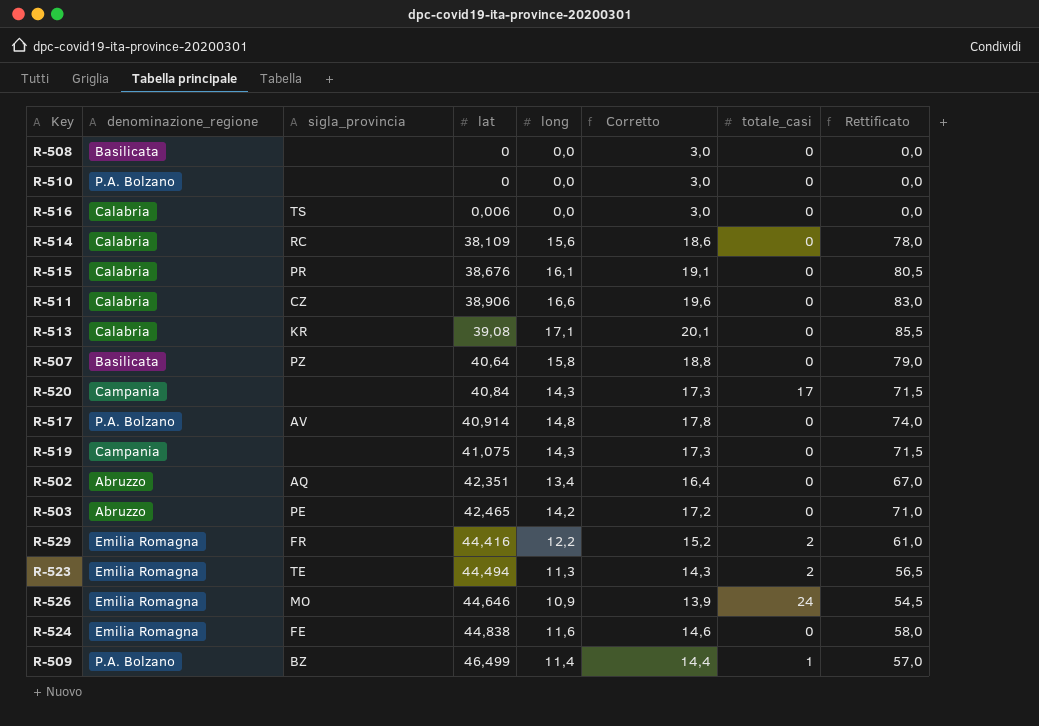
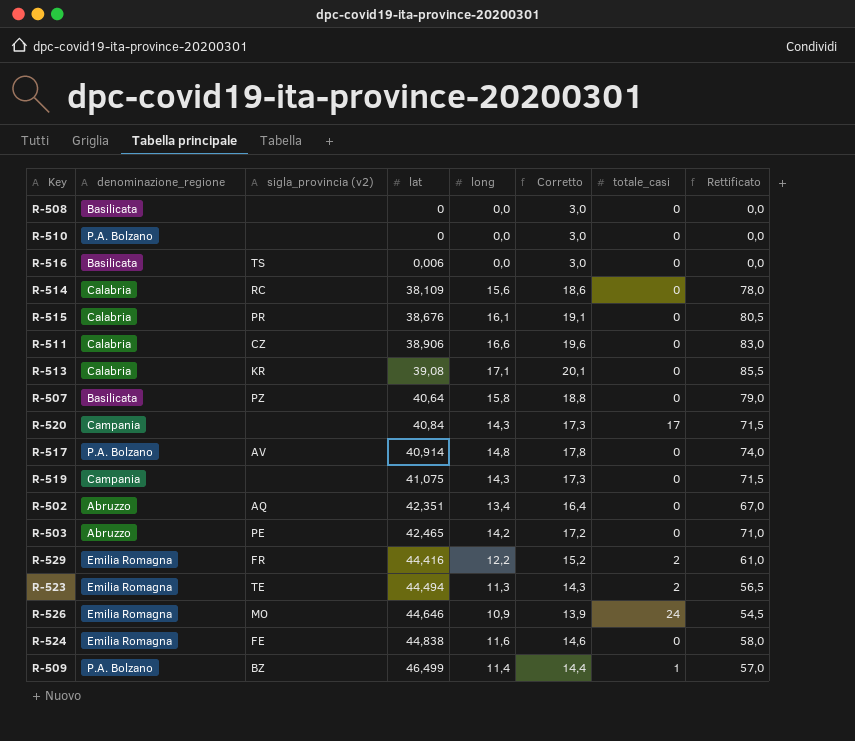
column name: sigla_provincia -> sigla_provincia (v2)
R-516 | denominazione_regione: Calabria -> Basilicata

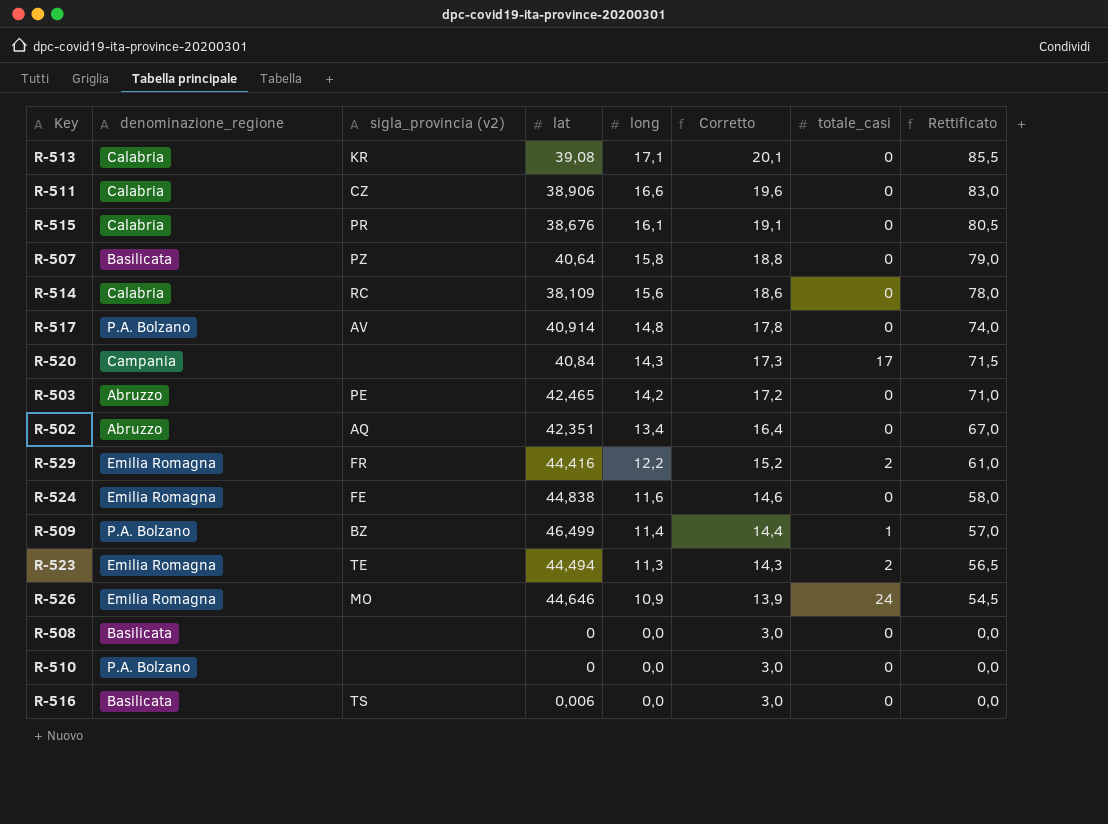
row order: lat ascending -> long descending
row R-519: Campania | none | 41,075 | 14,3 | 17,3 | 0 | 71,5 -> none

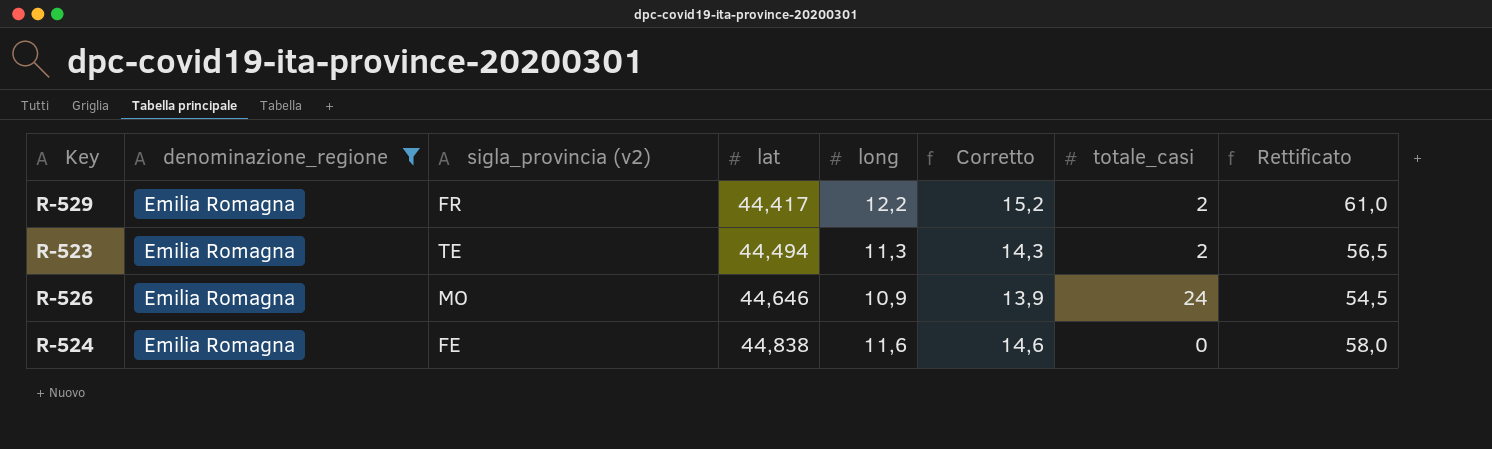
filter: none -> denominazione_regione = Emilia Romagna
row order: long descending -> lat ascending
R-529 | lat: 44,416 -> 44,417

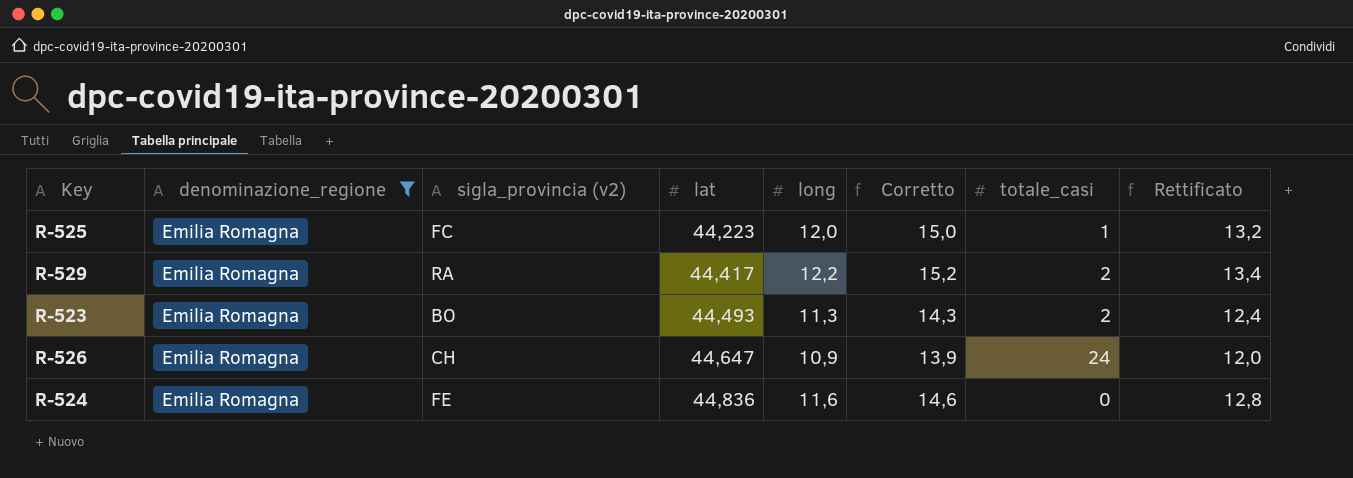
column Rettificato | formula: [long] * 5 -> [long] * 1,1
row R-525: none -> Emilia Romagna | FC | 44,223 | 12,0 | 15,0 | 1 | 13,2
R-529 | sigla_provincia (v2): FR -> RA
R-523 | sigla_provincia (v2): TE -> BO
R-523 | lat: 44,494 -> 44,493
R-526 | sigla_provincia (v2): MO -> CH
R-526 | lat: 44,646 -> 44,647
R-524 | lat: 44,838 -> 44,836

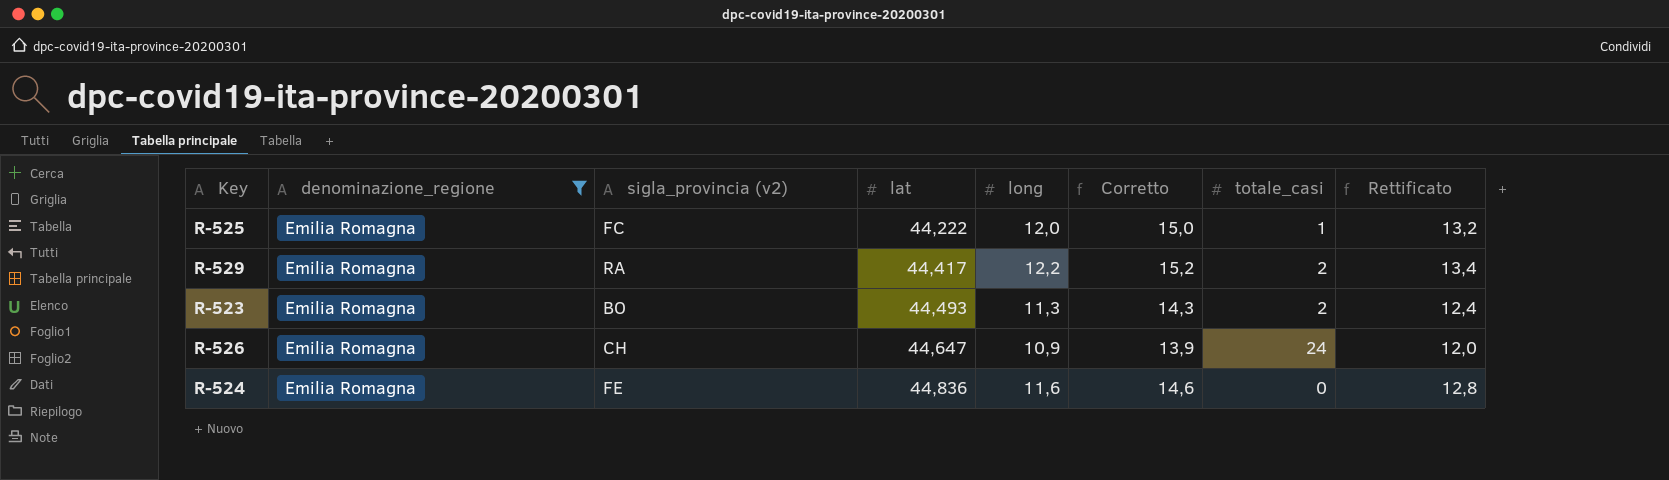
R-525 | lat: 44,223 -> 44,222

